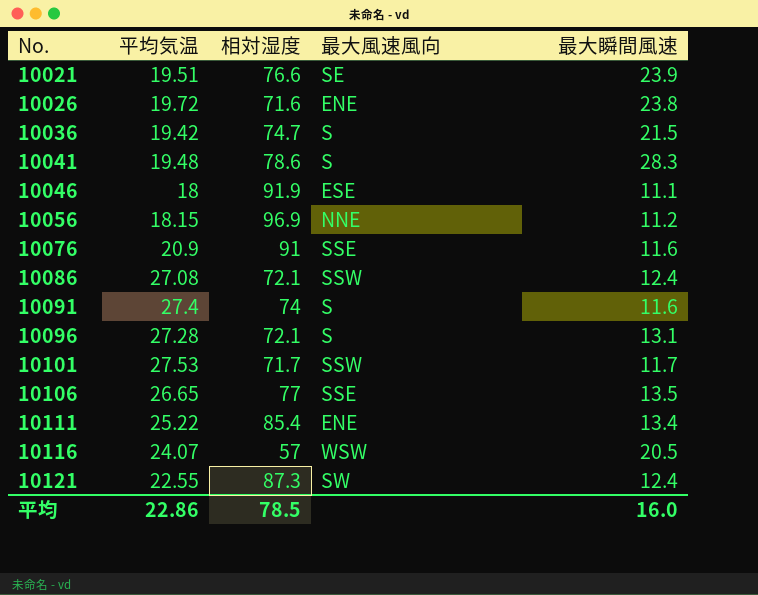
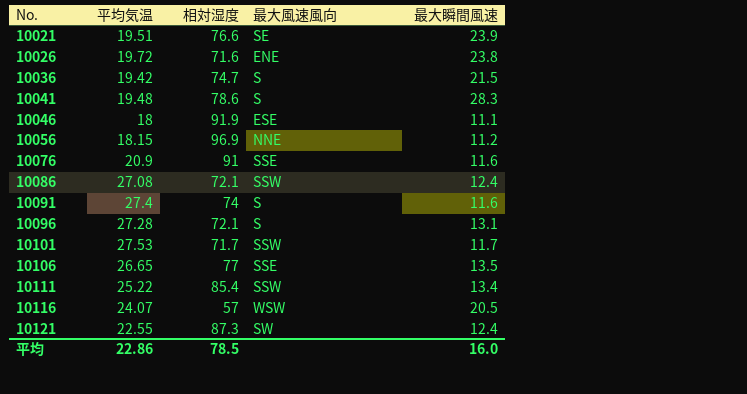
10111 | 最大風速風向: ENE -> SSW

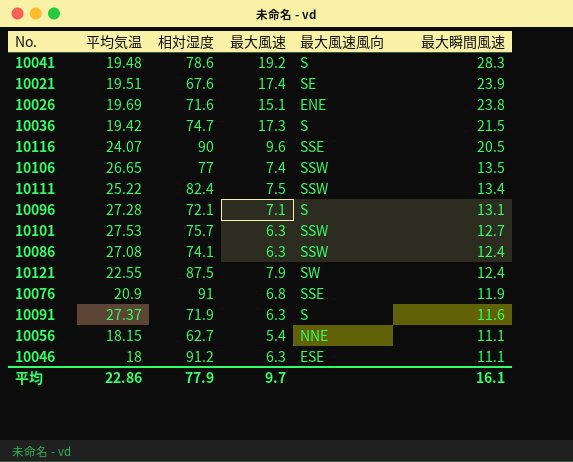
row order: No. ascending -> 最大瞬間風速 descending
column 最大風速 | position: none -> 4
10021 | 相対湿度: 76.6 -> 67.6
10026 | 平均気温: 19.72 -> 19.69
10116 | 相対湿度: 57 -> 90
10116 | 最大風速風向: WSW -> SSE
10106 | 最大風速風向: SSE -> SSW
10111 | 相対湿度: 85.4 -> 82.4
10101 | 相対湿度: 71.7 -> 75.7
10101 | 最大瞬間風速: 11.7 -> 12.7
10086 | 相対湿度: 72.1 -> 74.1
10121 | 相対湿度: 87.3 -> 87.5
10076 | 最大瞬間風速: 11.6 -> 11.9
10091 | 平均気温: 27.4 -> 27.37
10091 | 相対湿度: 74 -> 71.9
10056 | 相対湿度: 96.9 -> 62.7
10056 | 最大瞬間風速: 11.2 -> 11.1
10046 | 相対湿度: 91.9 -> 91.2
平均 | 相対湿度: 78.5 -> 77.9
平均 | 最大瞬間風速: 16.0 -> 16.1

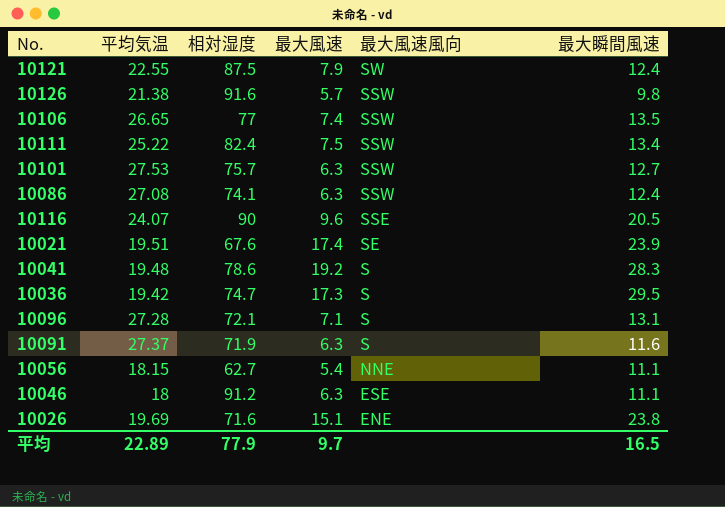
row order: 最大瞬間風速 descending -> 最大風速風向 descending
row 10076: 20.9 | 91 | 6.8 | SSE | 11.9 -> none
row 10126: none -> 21.38 | 91.6 | 5.7 | SSW | 9.8
10036 | 最大瞬間風速: 21.5 -> 29.5
平均 | 平均気温: 22.86 -> 22.89
平均 | 最大瞬間風速: 16.1 -> 16.5

